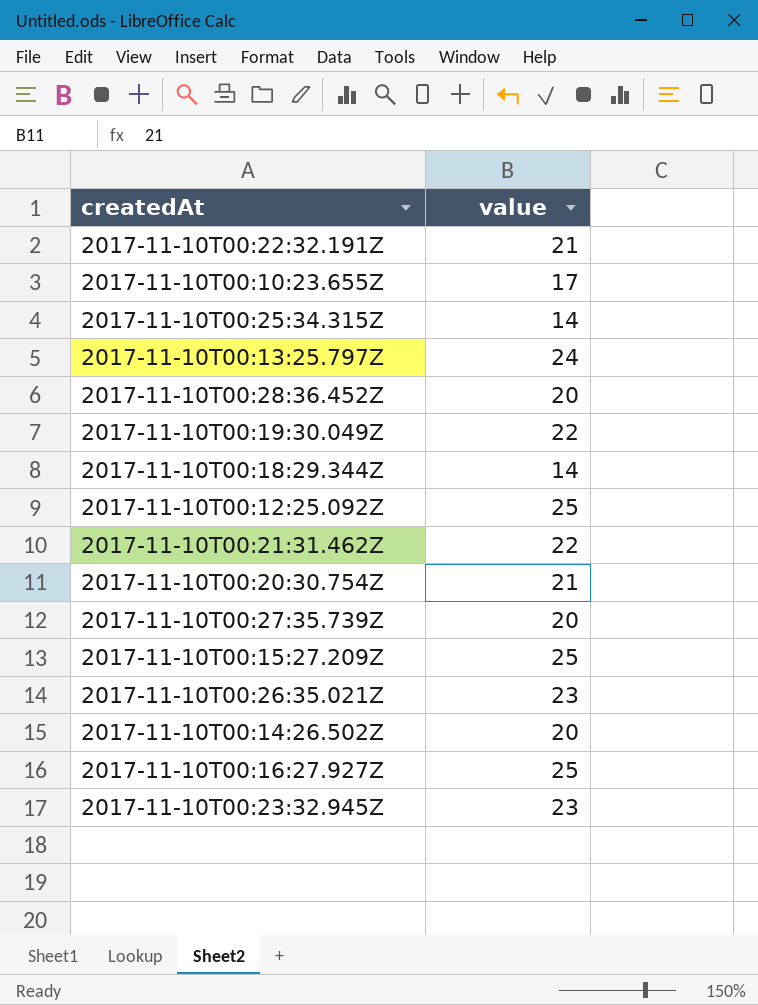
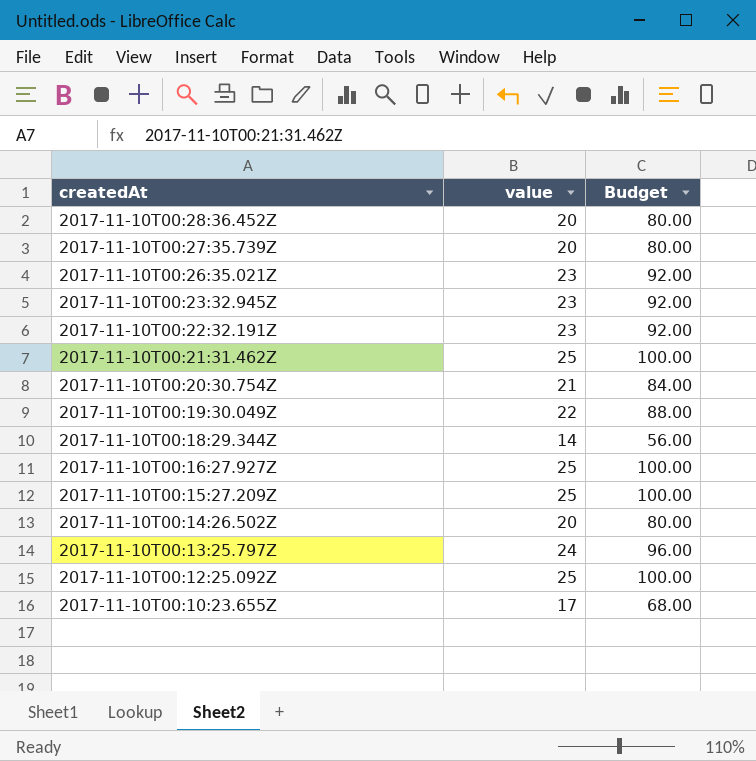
row order: none -> createdAt descending
column Budget | formula: none -> [value] * 4
row 2017-11-10T00:25:34.315Z: 14 -> none
2017-11-10T00:22:32.191Z | value: 21 -> 23
2017-11-10T00:21:31.462Z | value: 22 -> 25

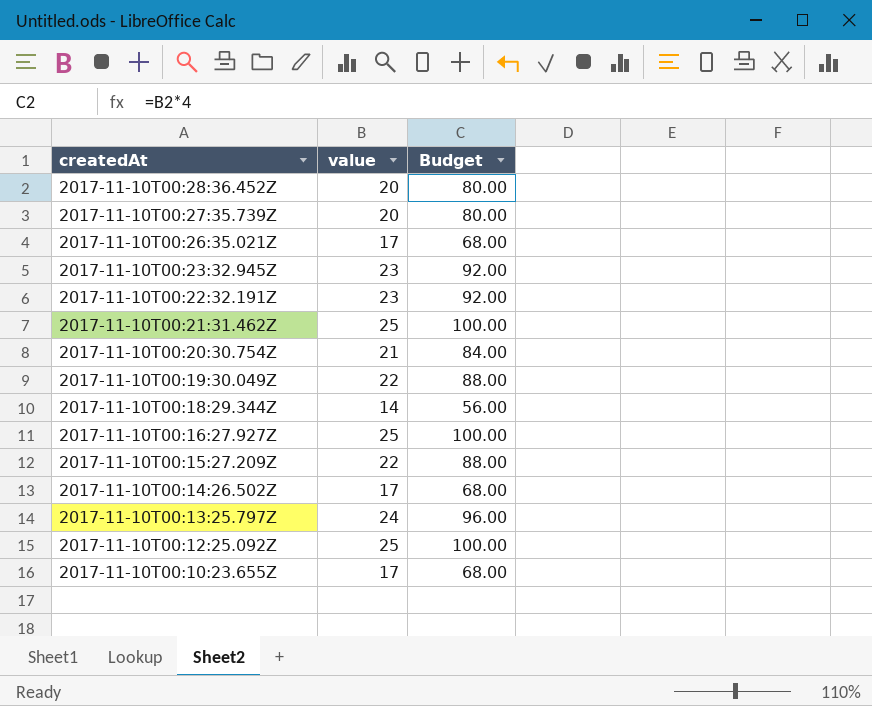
2017-11-10T00:26:35.021Z | value: 23 -> 17
2017-11-10T00:26:35.021Z | Budget: 92.00 -> 68.00
2017-11-10T00:15:27.209Z | value: 25 -> 22
2017-11-10T00:15:27.209Z | Budget: 100.00 -> 88.00
2017-11-10T00:14:26.502Z | value: 20 -> 17
2017-11-10T00:14:26.502Z | Budget: 80.00 -> 68.00

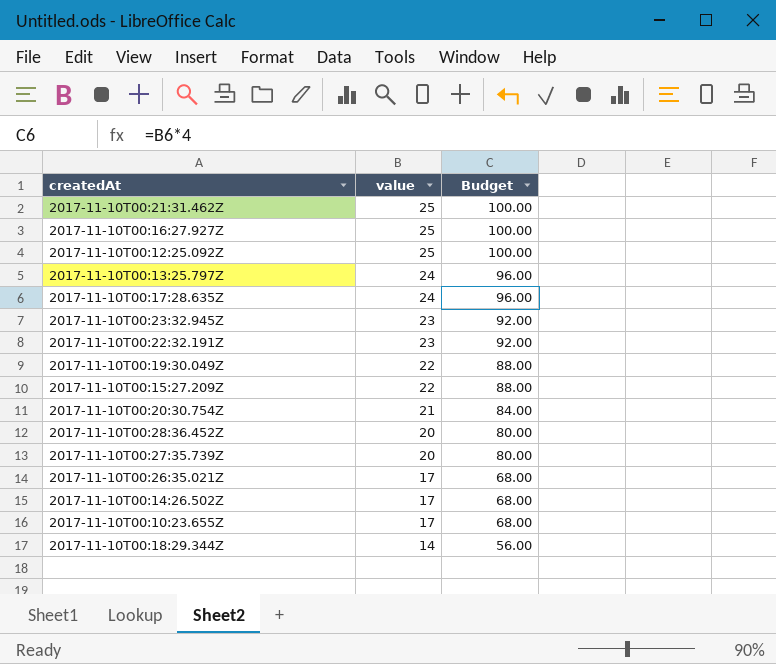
row order: createdAt descending -> value descending
row 2017-11-10T00:17:28.635Z: none -> 24 | 96.00

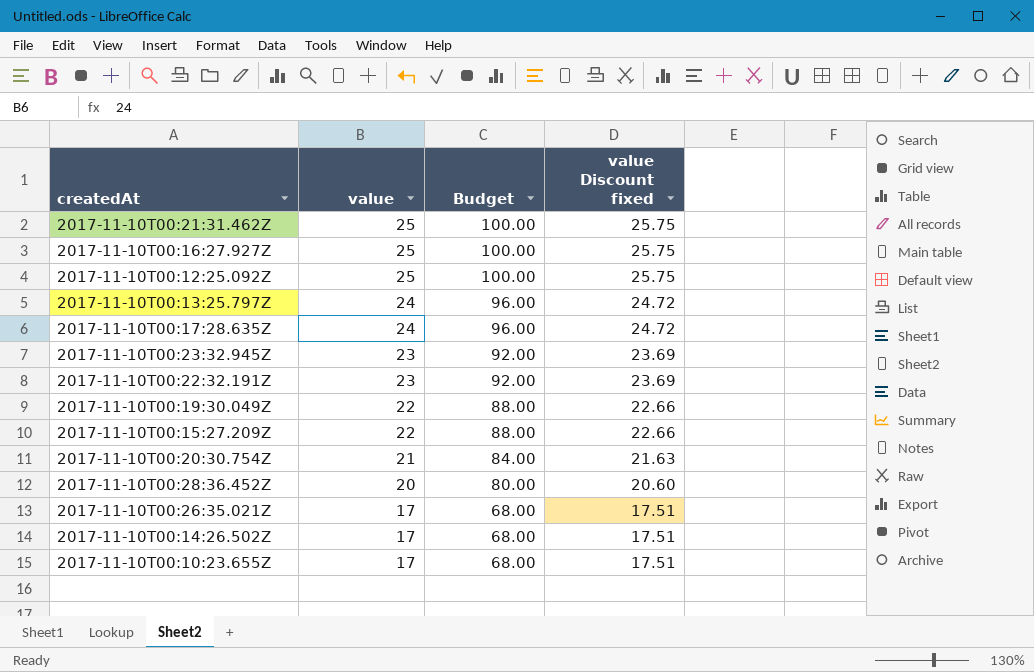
column value Discount fixed | formula: none -> [value] * 1.03
row 2017-11-10T00:27:35.739Z: 20 | 80.00 -> none
row 2017-11-10T00:18:29.344Z: 14 | 56.00 -> none

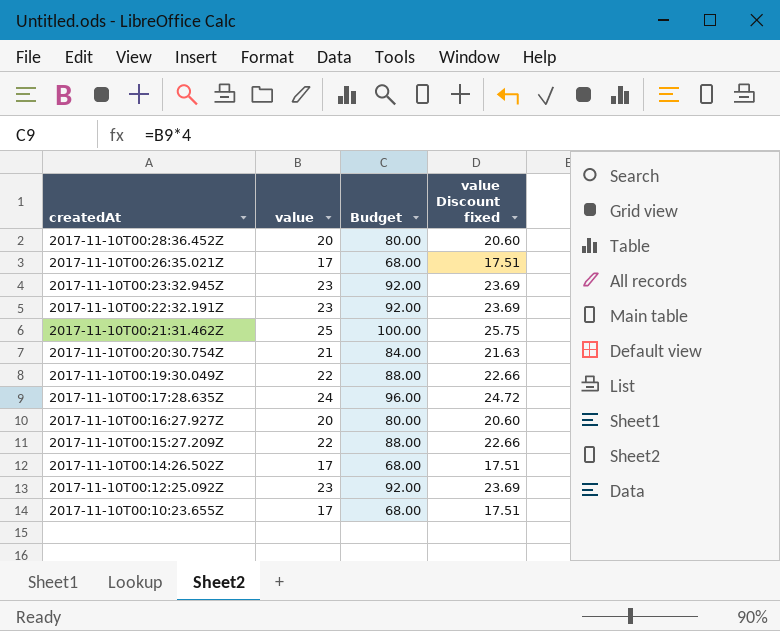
row order: value descending -> createdAt descending
row 2017-11-10T00:13:25.797Z: 24 | 96.00 | 24.72 -> none
2017-11-10T00:16:27.927Z | value: 25 -> 20
2017-11-10T00:16:27.927Z | Budget: 100.00 -> 80.00
2017-11-10T00:16:27.927Z | value Discount fixed: 25.75 -> 20.60
2017-11-10T00:12:25.092Z | value: 25 -> 23
2017-11-10T00:12:25.092Z | Budget: 100.00 -> 92.00
2017-11-10T00:12:25.092Z | value Discount fixed: 25.75 -> 23.69

